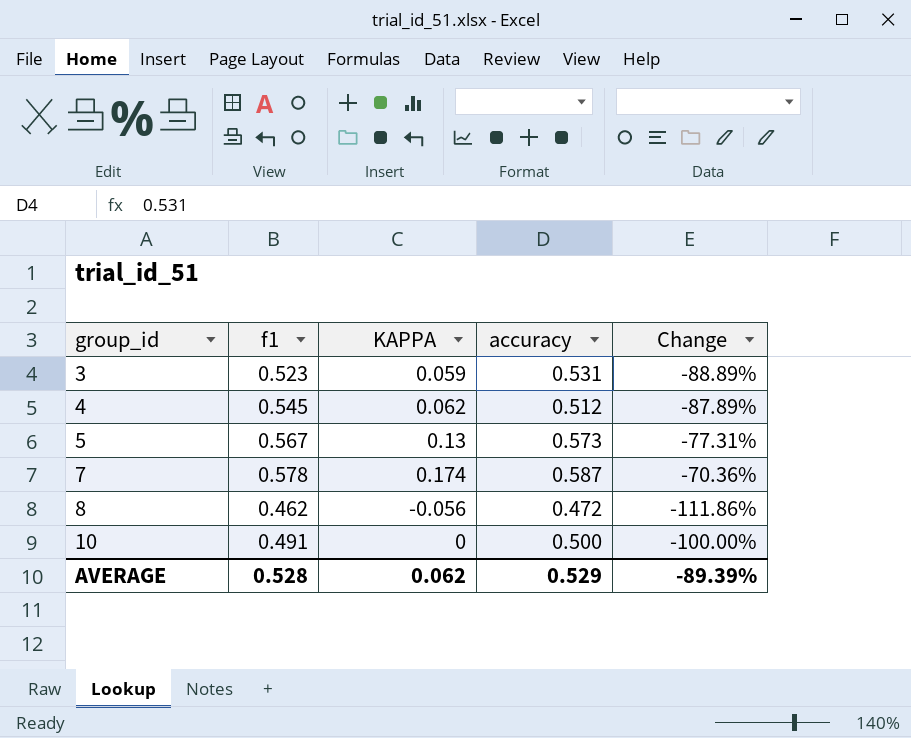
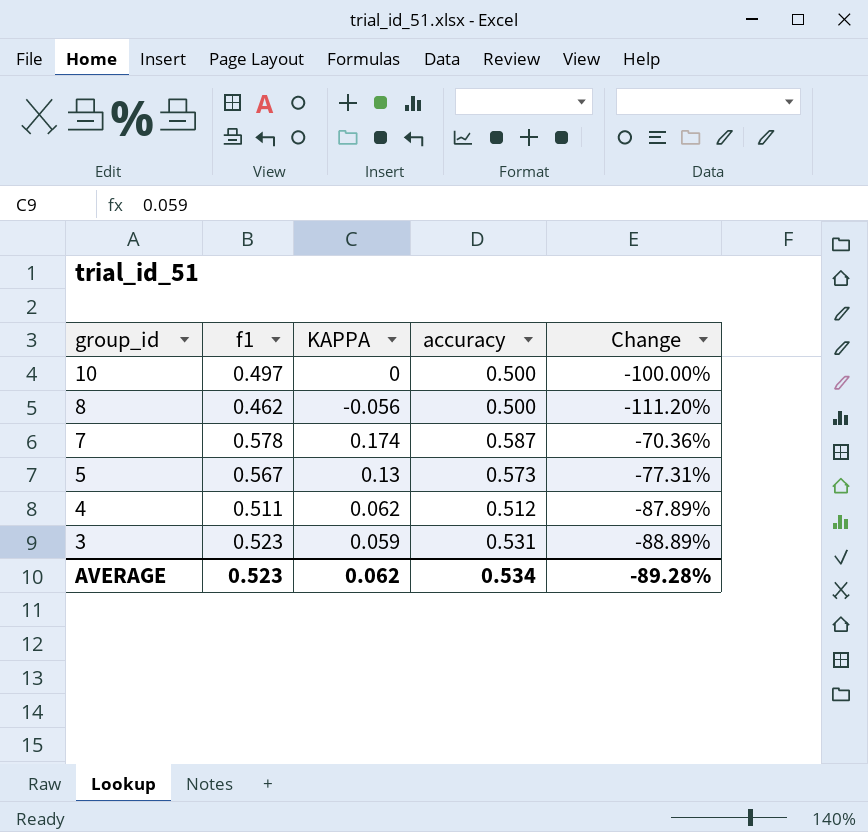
row order: group_id ascending -> group_id descending
10 | f1: 0.491 -> 0.497
8 | accuracy: 0.472 -> 0.500
8 | Change: -111.86% -> -111.20%
4 | f1: 0.545 -> 0.511
AVERAGE | f1: 0.528 -> 0.523
AVERAGE | accuracy: 0.529 -> 0.534
AVERAGE | Change: -89.39% -> -89.28%

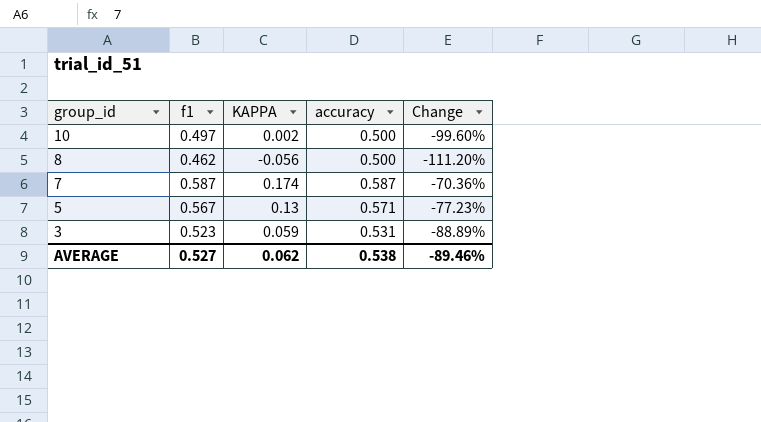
row 4: 0.511 | 0.062 | 0.512 | -87.89% -> none
10 | KAPPA: 0 -> 0.002
10 | Change: -100.00% -> -99.60%
7 | f1: 0.578 -> 0.587
5 | accuracy: 0.573 -> 0.571
5 | Change: -77.31% -> -77.23%
AVERAGE | f1: 0.523 -> 0.527
AVERAGE | accuracy: 0.534 -> 0.538
AVERAGE | Change: -89.28% -> -89.46%

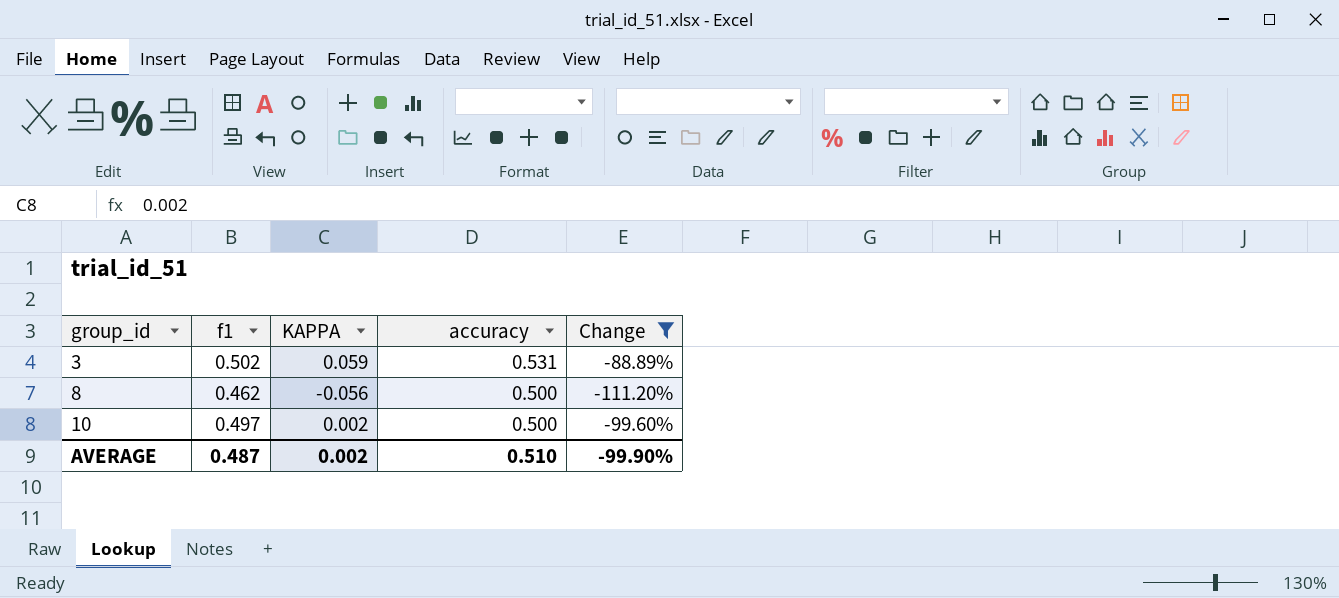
filter: none -> Change <= -88.89%
row order: group_id descending -> group_id ascending
3 | f1: 0.523 -> 0.502
AVERAGE | f1: 0.527 -> 0.487
AVERAGE | KAPPA: 0.062 -> 0.002
AVERAGE | accuracy: 0.538 -> 0.510
AVERAGE | Change: -89.46% -> -99.90%

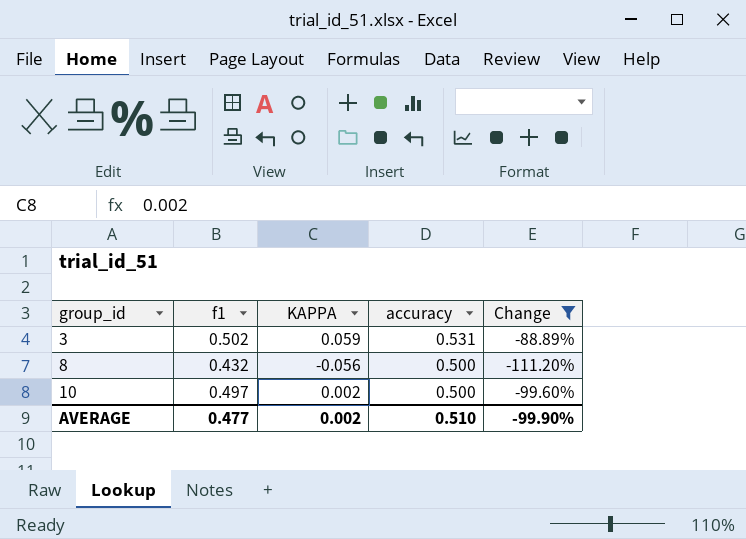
8 | f1: 0.462 -> 0.432
AVERAGE | f1: 0.487 -> 0.477

